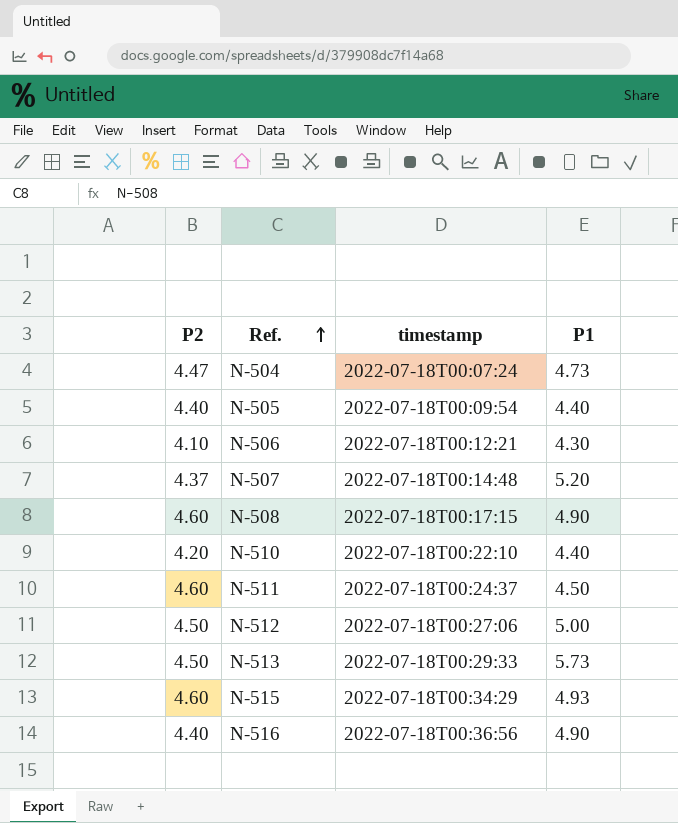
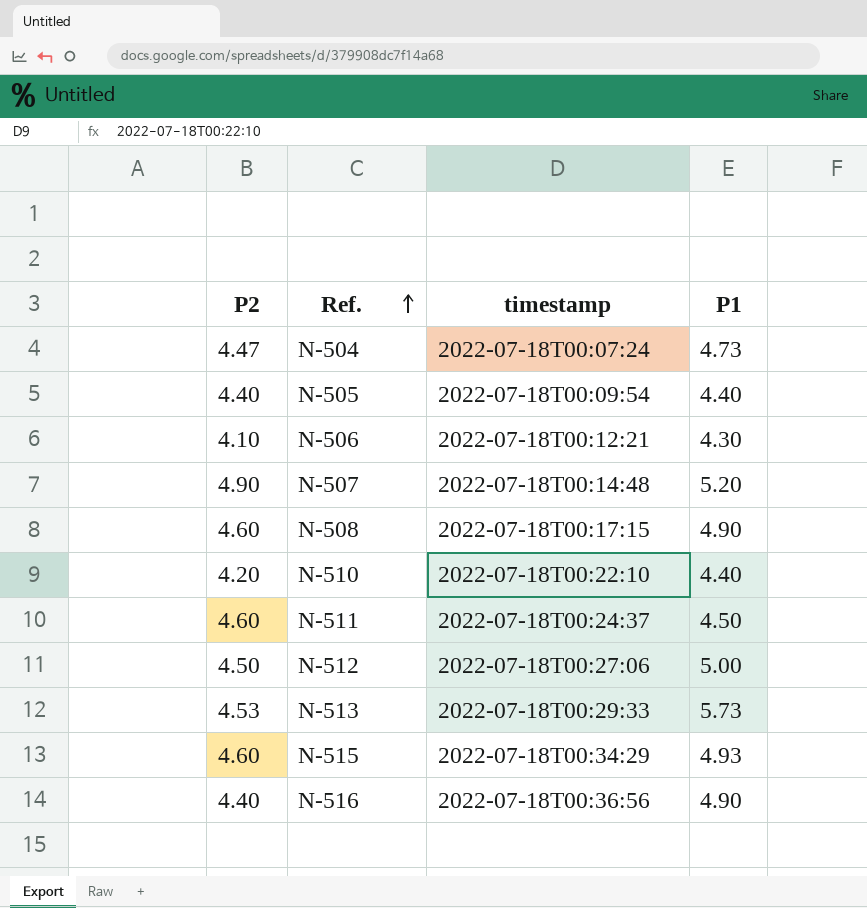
N-507 | P2: 4.37 -> 4.90
N-513 | P2: 4.50 -> 4.53

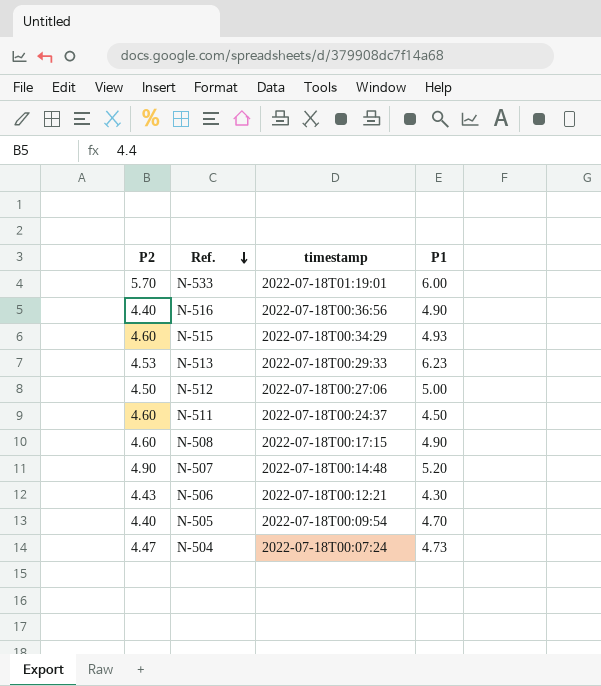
row order: Ref. ascending -> Ref. descending
row N-510: 4.20 | 2022-07-18T00:22:10 | 4.40 -> none
row N-533: none -> 5.70 | 2022-07-18T01:19:01 | 6.00
N-513 | P1: 5.73 -> 6.23
N-506 | P2: 4.10 -> 4.43
N-505 | P1: 4.40 -> 4.70

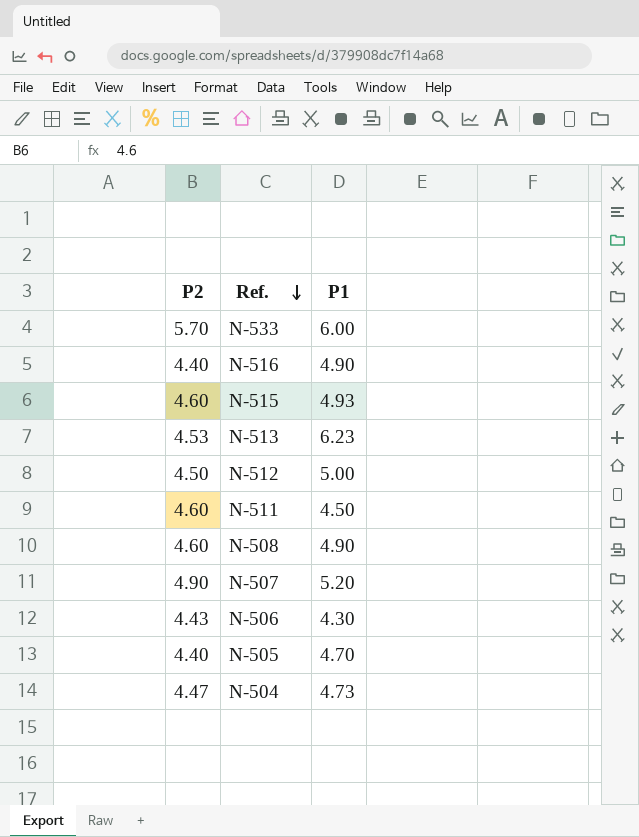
column timestamp | position: 3 -> none

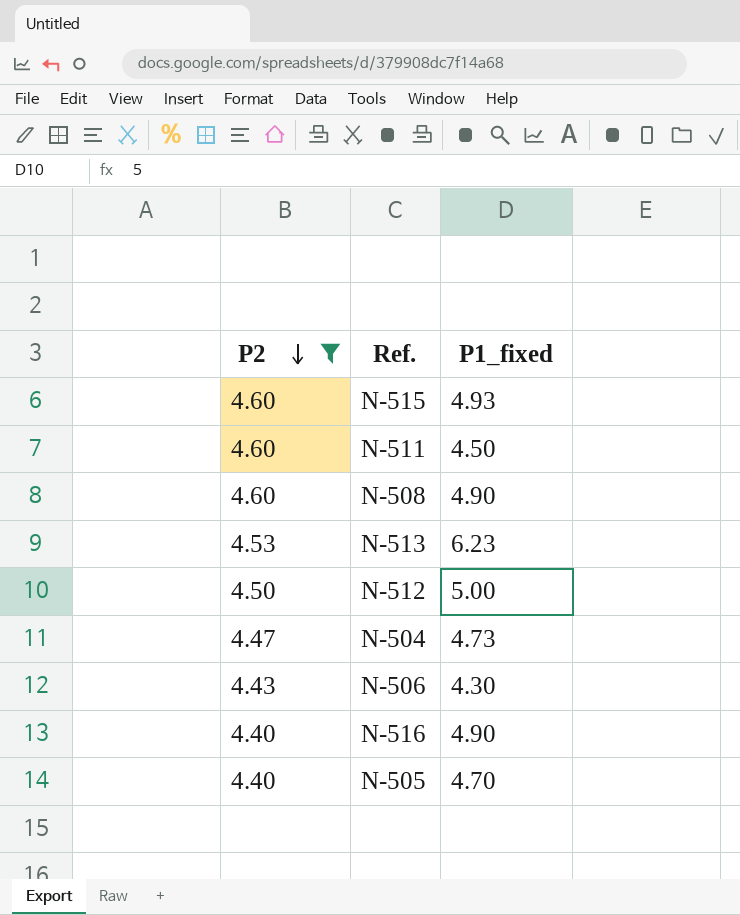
filter: none -> P2 <= 4.60
row order: Ref. descending -> P2 descending
column name: P1 -> P1_fixed

